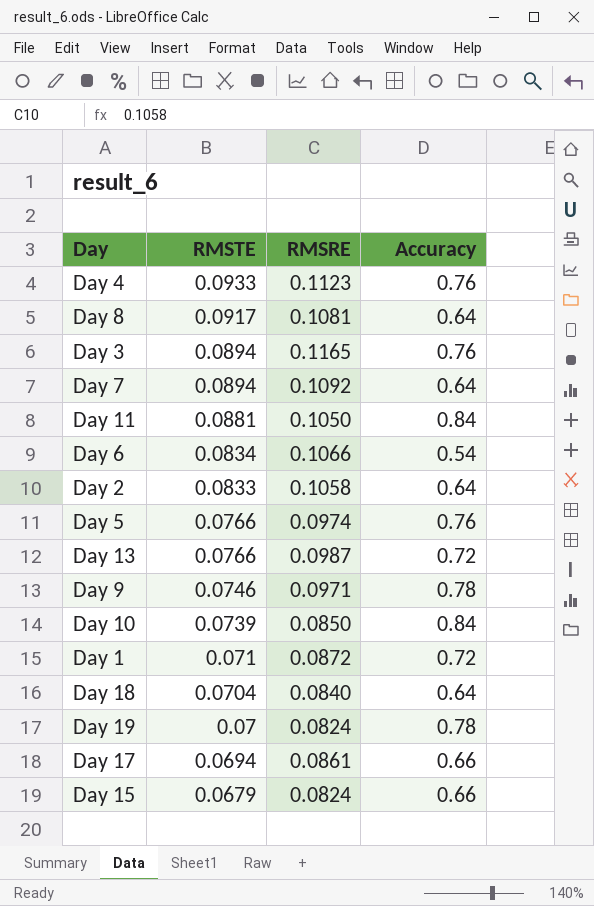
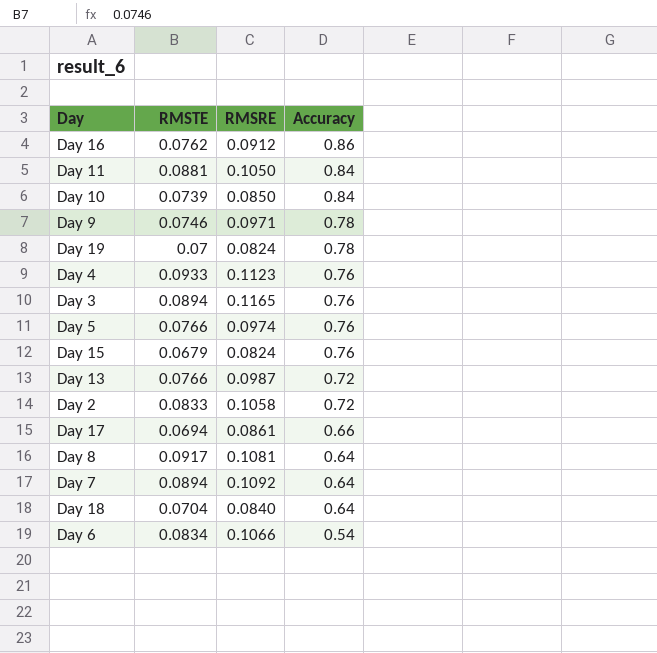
row order: RMSTE descending -> Accuracy descending
row Day 1: 0.071 | 0.0872 | 0.72 -> none
row Day 16: none -> 0.0762 | 0.0912 | 0.86
Day 15 | Accuracy: 0.66 -> 0.76
Day 2 | Accuracy: 0.64 -> 0.72

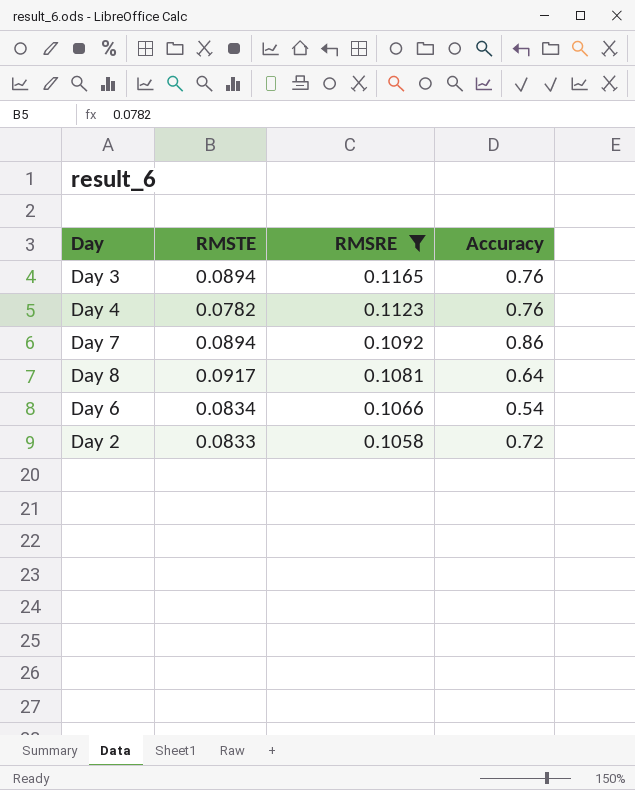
filter: none -> RMSRE >= 0.1058
row order: Accuracy descending -> RMSRE descending
Day 4 | RMSTE: 0.0933 -> 0.0782
Day 7 | Accuracy: 0.64 -> 0.86

